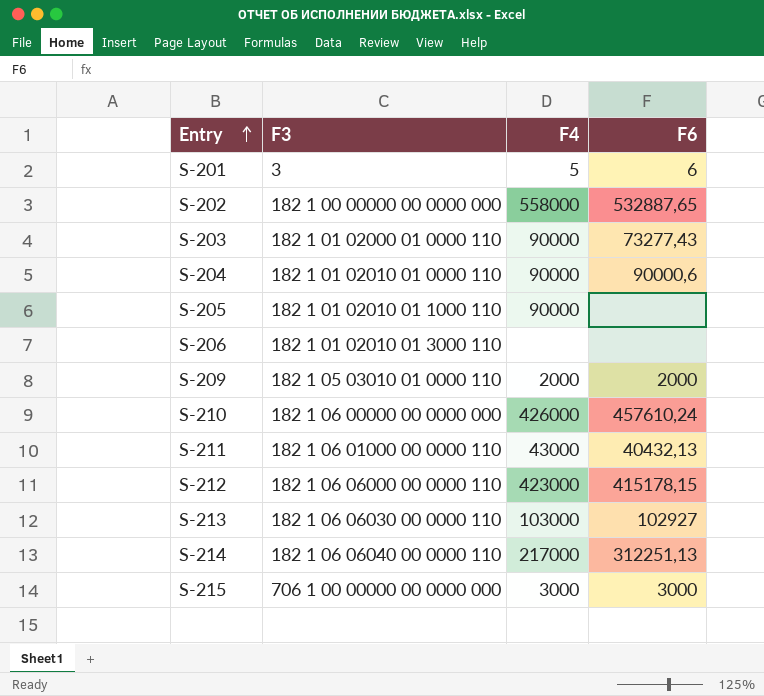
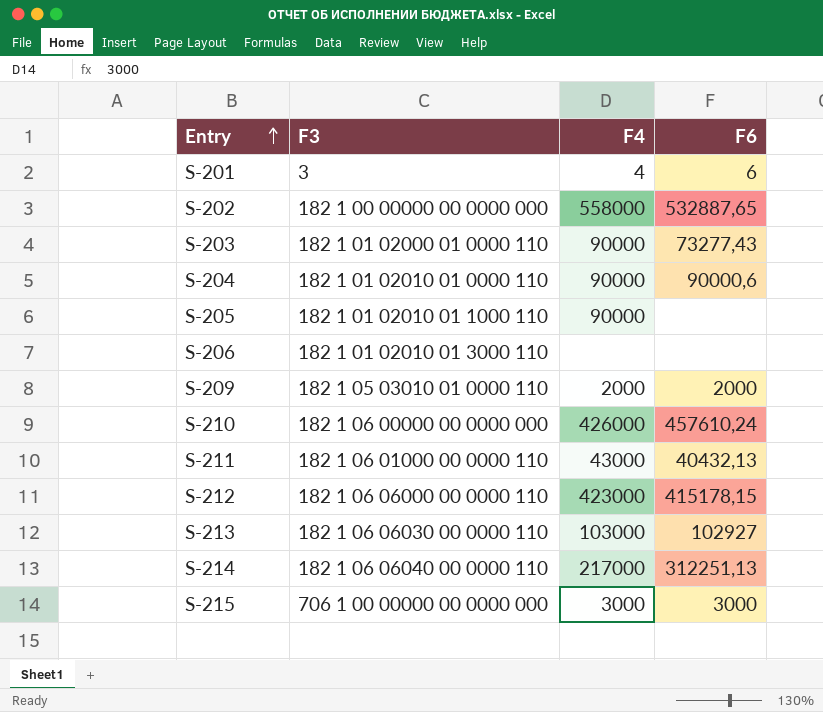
S-201 | F4: 5 -> 4

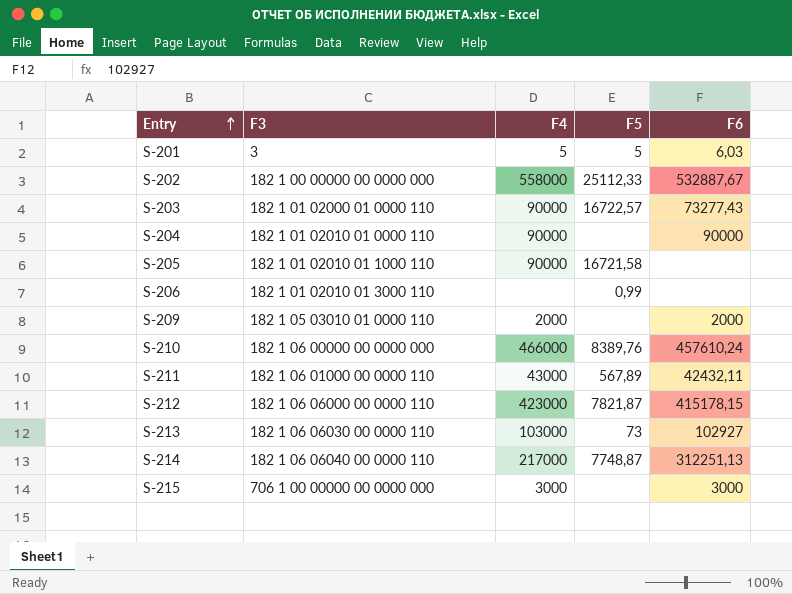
column F5 | position: none -> 4
S-201 | F4: 4 -> 5
S-201 | F6: 6 -> 6,03
S-202 | F6: 532887,65 -> 532887,67
S-204 | F6: 90000,6 -> 90000
S-210 | F4: 426000 -> 466000
S-211 | F6: 40432,13 -> 42432,11

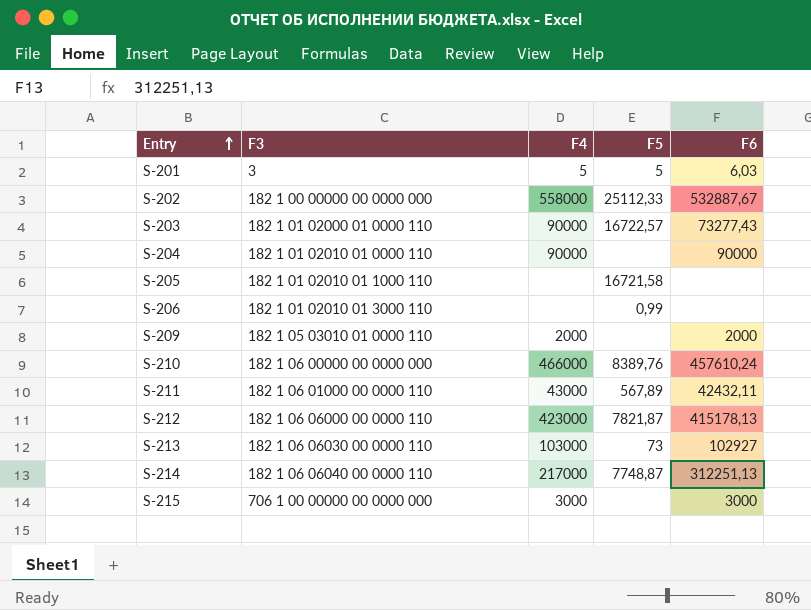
S-205 | F4: 90000 -> none
S-212 | F6: 415178,15 -> 415178,13

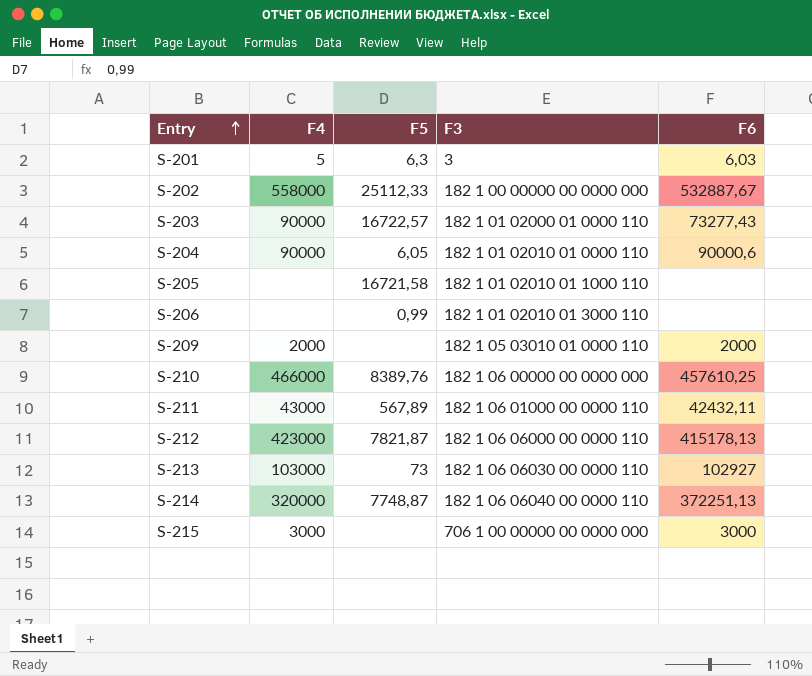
column F3 | position: 2 -> 4
S-201 | F5: 5 -> 6,3
S-204 | F5: none -> 6,05
S-204 | F6: 90000 -> 90000,6
S-210 | F6: 457610,24 -> 457610,25
S-214 | F4: 217000 -> 320000
S-214 | F6: 312251,13 -> 372251,13

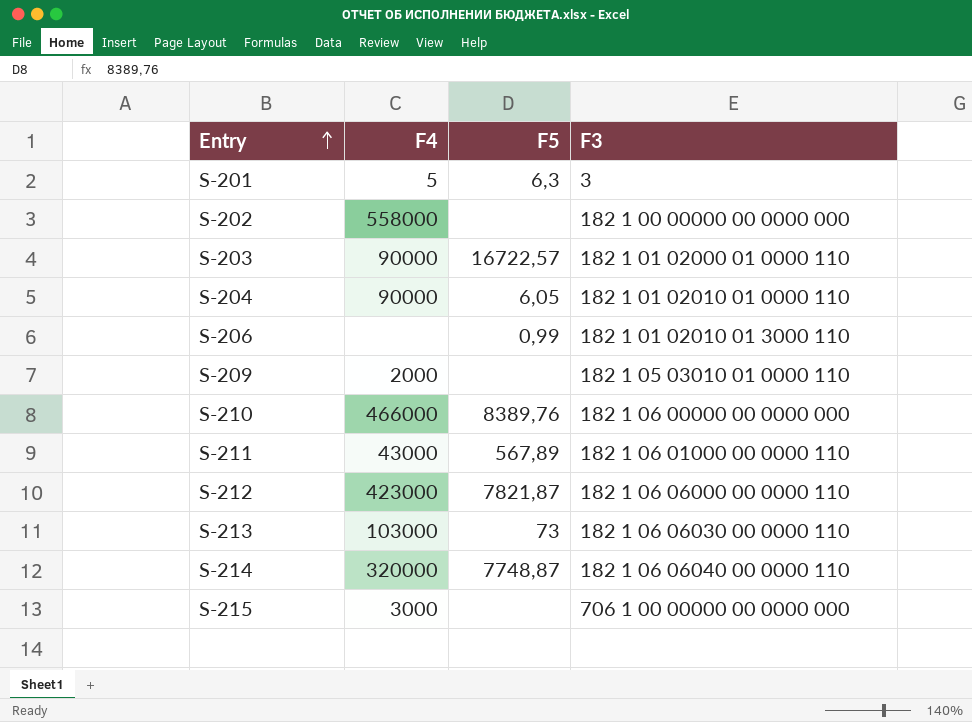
column F6 | position: 5 -> none
row S-205: none | 16721,58 | 182 1 01 02010 01 1000 110 | none -> none
S-202 | F5: 25112,33 -> none

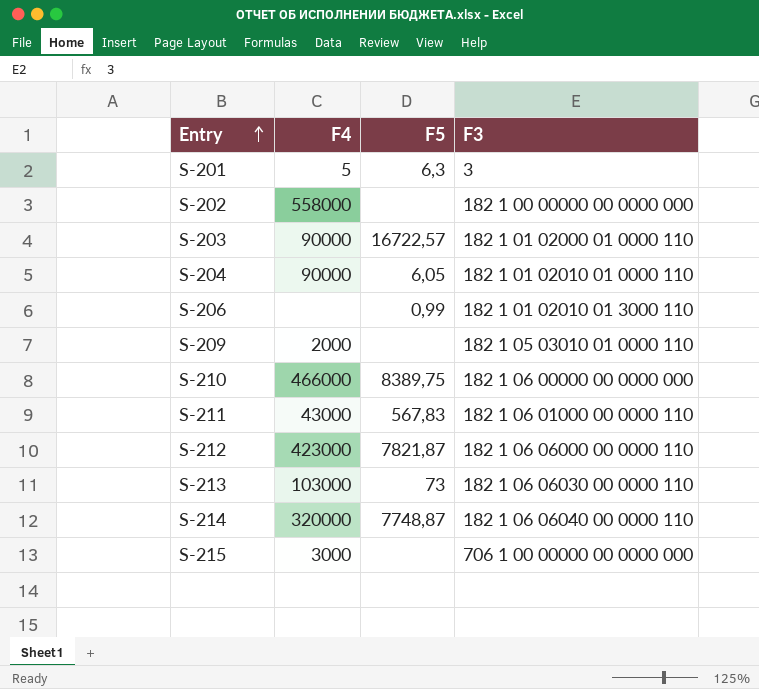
S-210 | F5: 8389,76 -> 8389,75
S-211 | F5: 567,89 -> 567,83

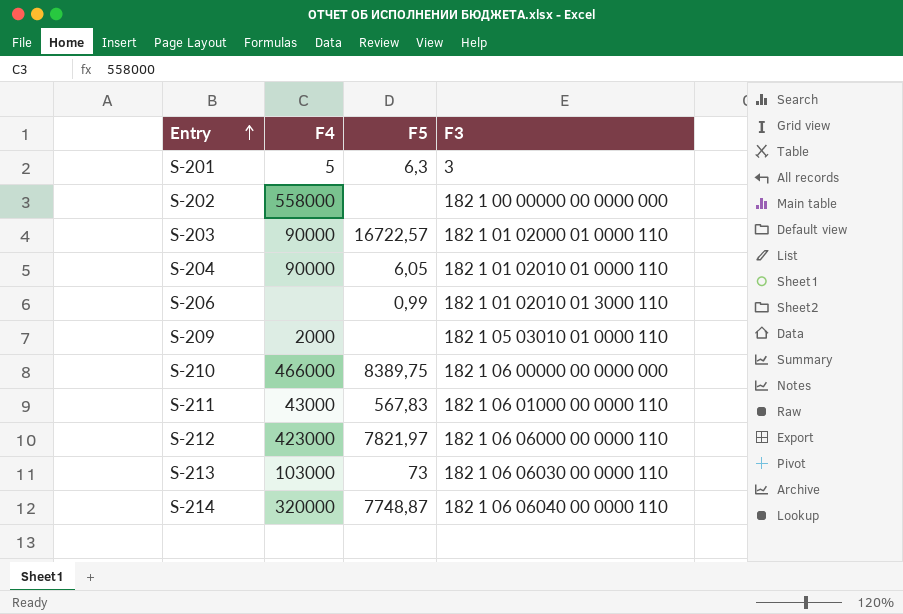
row S-215: 3000 | none | 706 1 00 00000 00 0000 000 -> none
S-212 | F5: 7821,87 -> 7821,97

